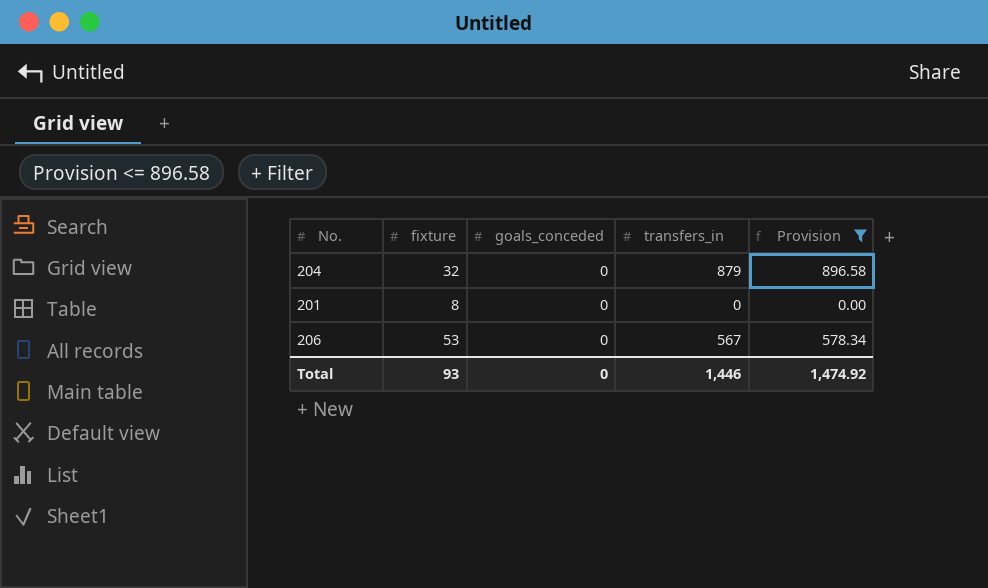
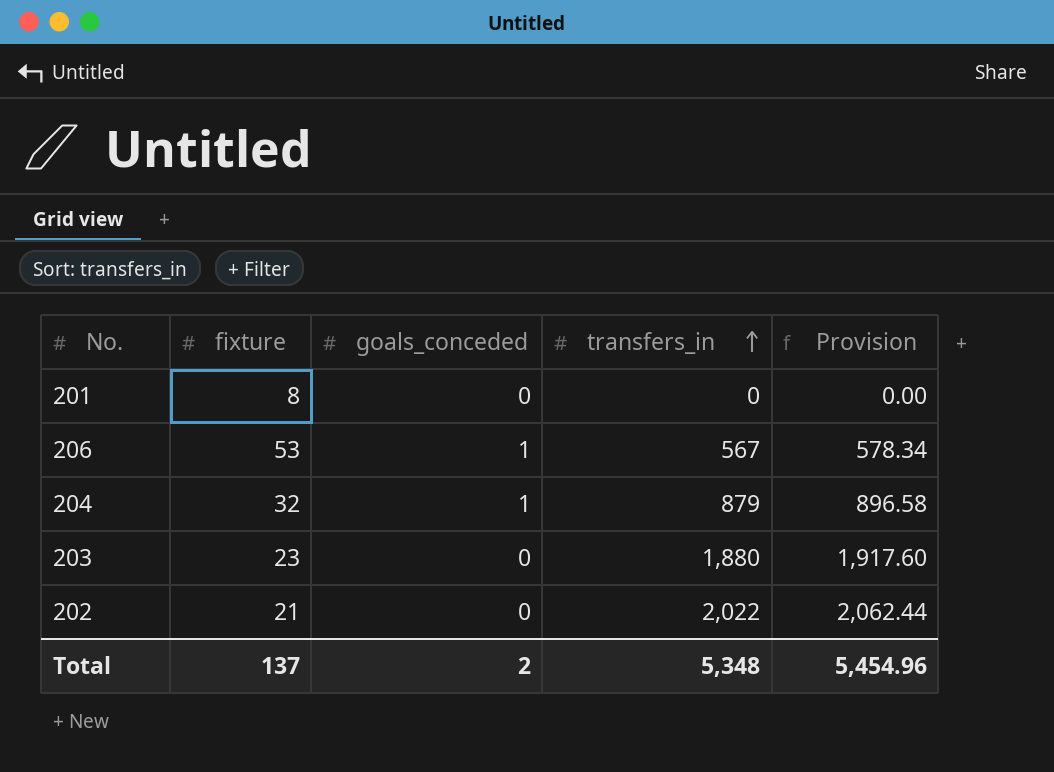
filter: Provision <= 896.58 -> none
row order: none -> transfers_in ascending
206 | goals_conceded: 0 -> 1
204 | goals_conceded: 0 -> 1
Total | fixture: 93 -> 137
Total | goals_conceded: 0 -> 2
Total | transfers_in: 1,446 -> 5,348
Total | Provision: 1,474.92 -> 5,454.96

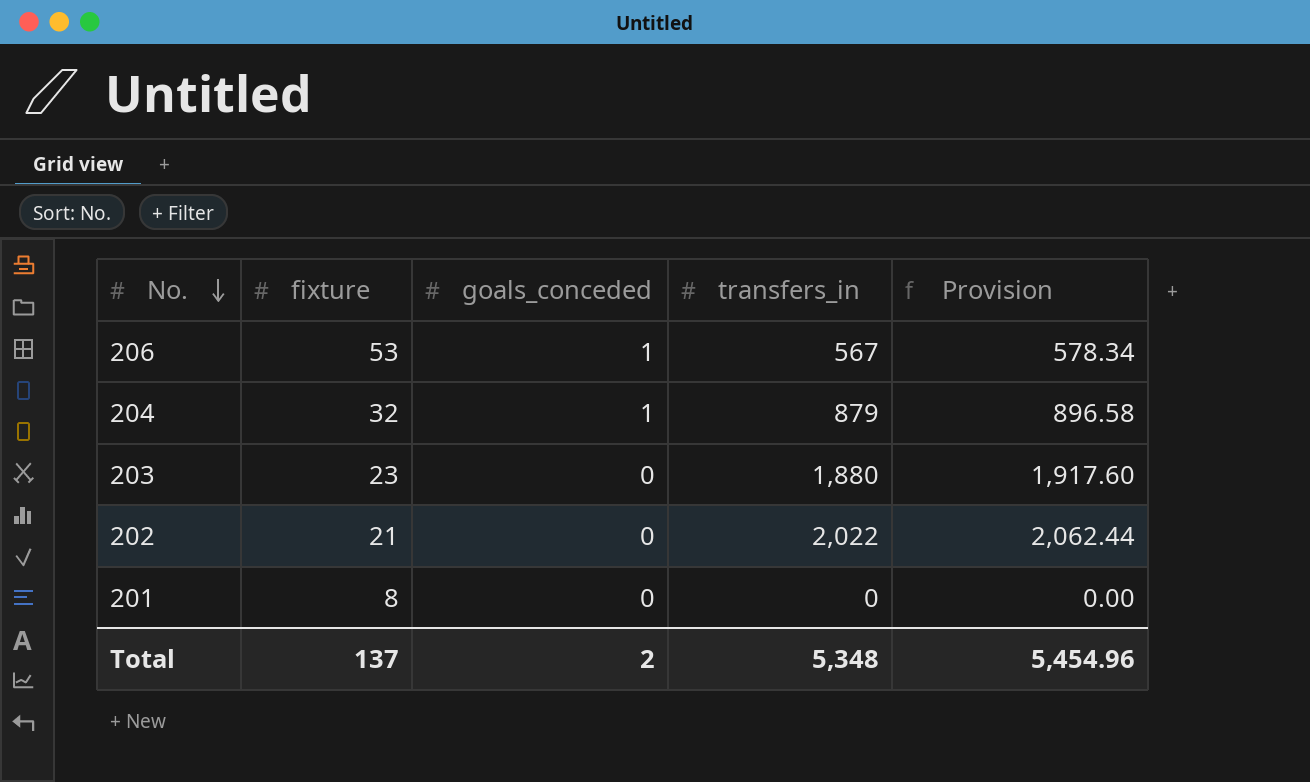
row order: transfers_in ascending -> No. descending

